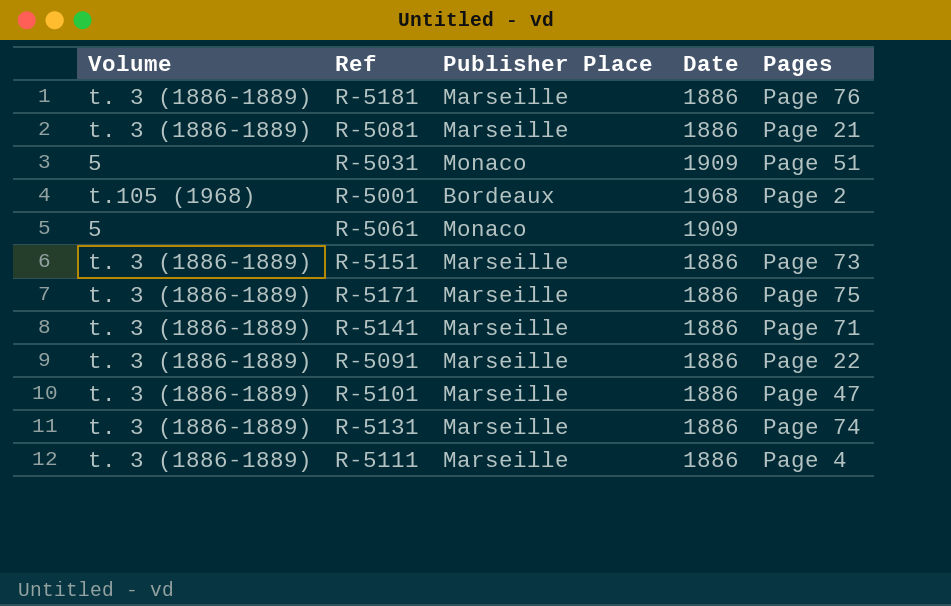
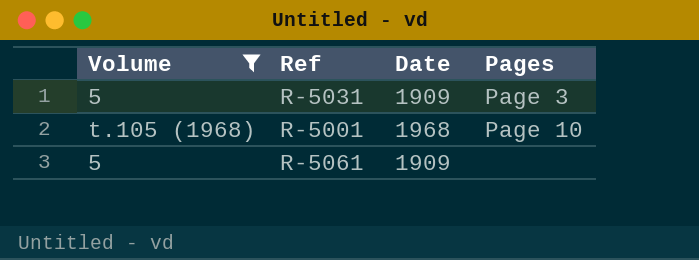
filter: none -> Volume != t. 3 (1886-1889)
column Publisher Place | position: 3 -> none
R-5031 | Pages: Page 51 -> Page 3
R-5001 | Pages: Page 2 -> Page 10

